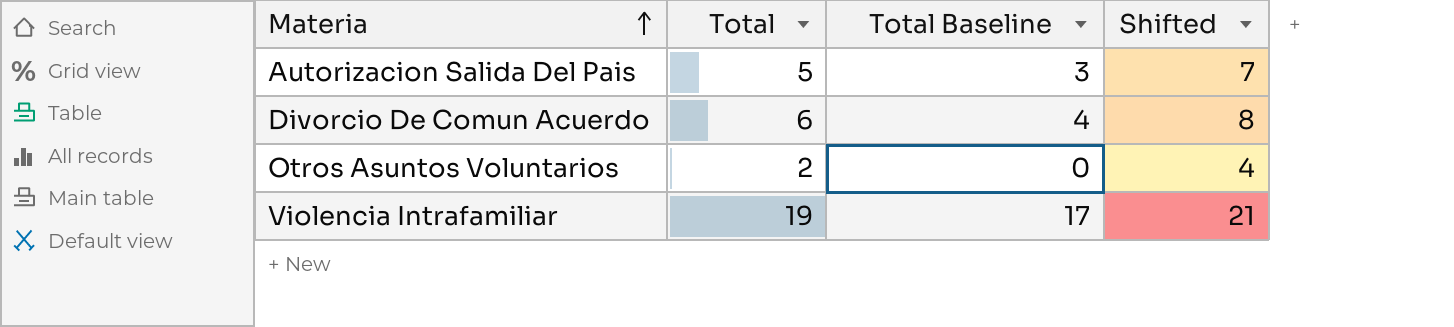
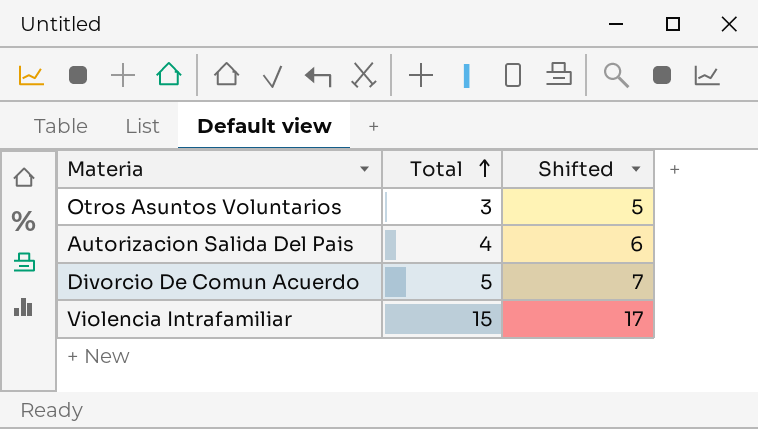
row order: Materia ascending -> Total ascending
column Total Baseline | formula: [Total] - 2 -> none
Otros Asuntos Voluntarios | Total: 2 -> 3
Otros Asuntos Voluntarios | Shifted: 4 -> 5
Autorizacion Salida Del Pais | Total: 5 -> 4
Autorizacion Salida Del Pais | Shifted: 7 -> 6
Divorcio De Comun Acuerdo | Total: 6 -> 5
Divorcio De Comun Acuerdo | Shifted: 8 -> 7
Violencia Intrafamiliar | Total: 19 -> 15
Violencia Intrafamiliar | Shifted: 21 -> 17

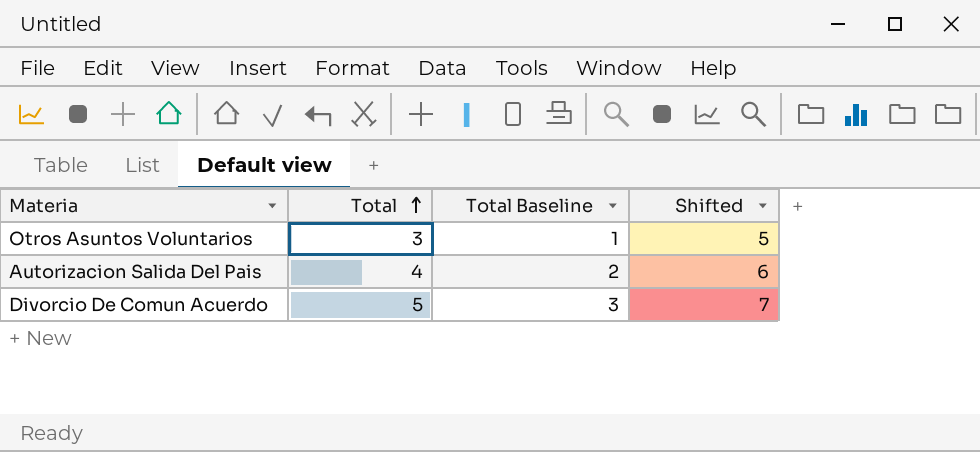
column Total Baseline | formula: none -> [Total] - 2
row Violencia Intrafamiliar: 15 | 17 -> none

